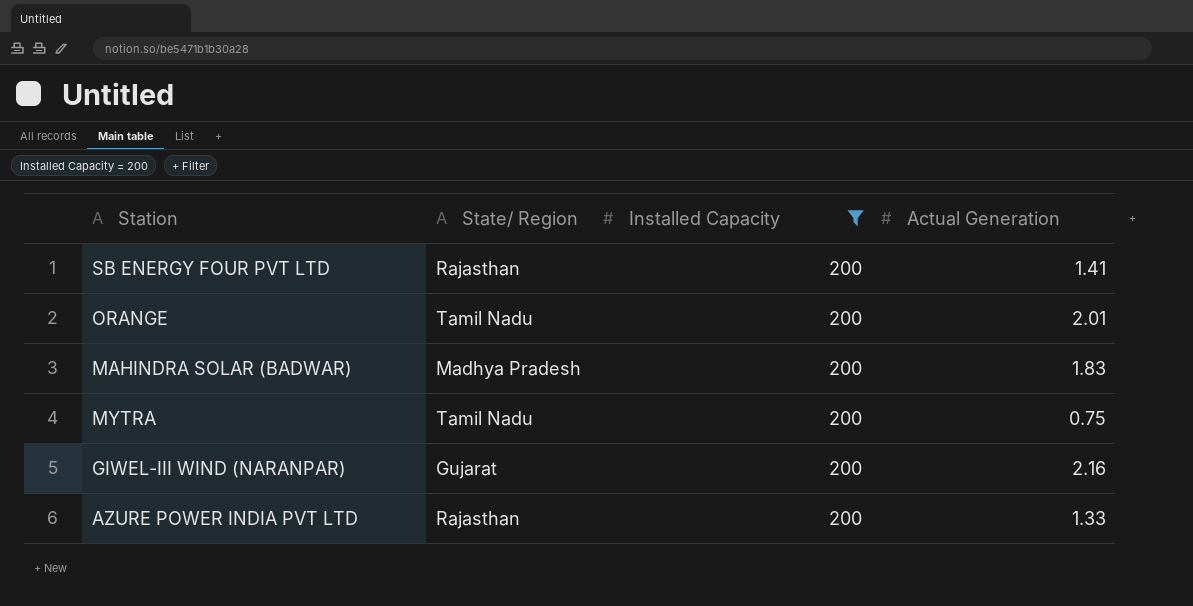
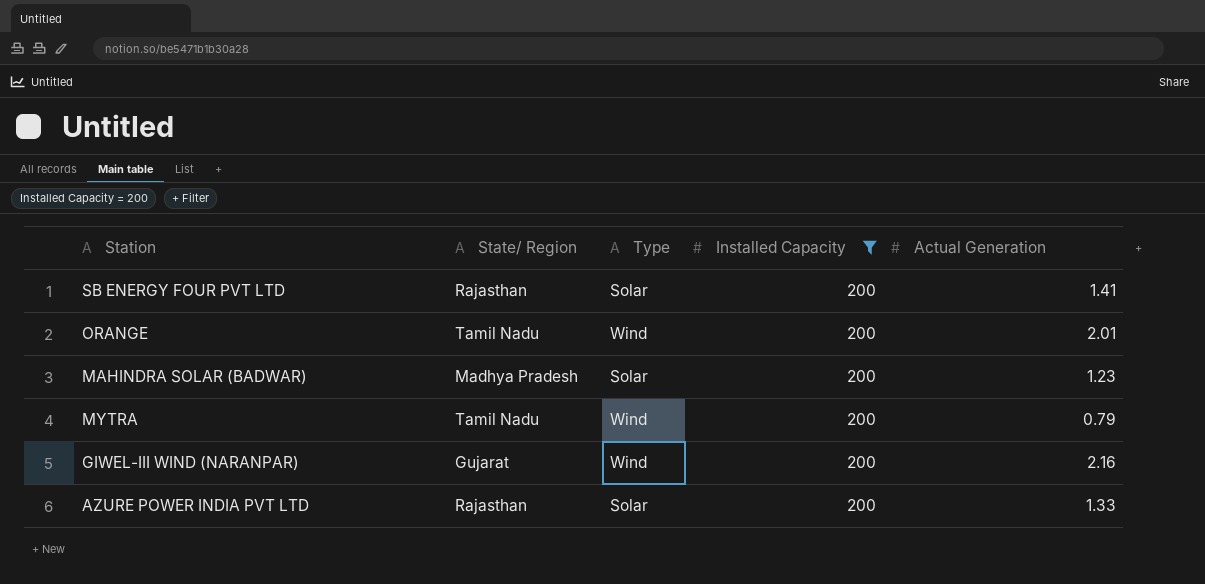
column Type | position: none -> 3
MAHINDRA SOLAR (BADWAR) | Actual Generation: 1.83 -> 1.23
MYTRA | Actual Generation: 0.75 -> 0.79

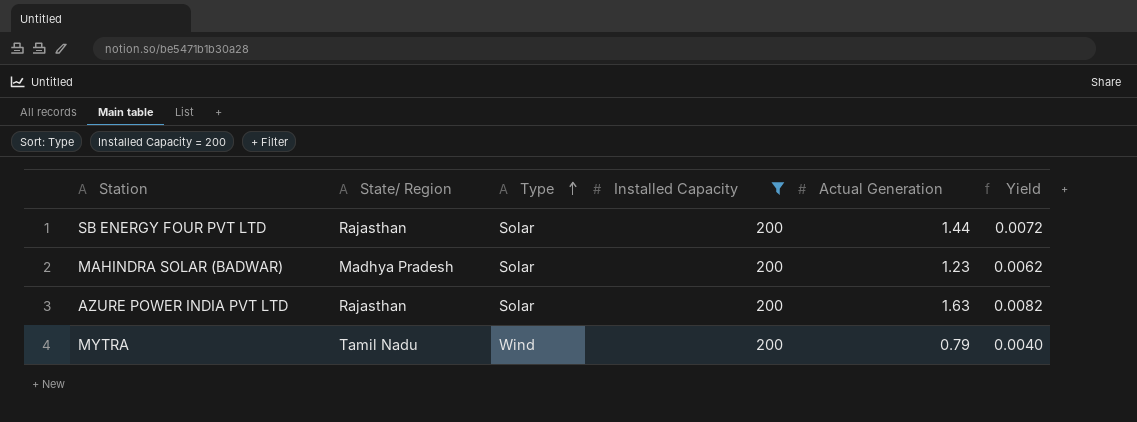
row order: none -> Type ascending
column Yield | formula: none -> [Actual Generation] / [Installed Capacity]
row ORANGE: Tamil Nadu | Wind | 200 | 2.01 -> none
row GIWEL-III WIND (NARANPAR): Gujarat | Wind | 200 | 2.16 -> none
SB ENERGY FOUR PVT LTD | Actual Generation: 1.41 -> 1.44
AZURE POWER INDIA PVT LTD | Actual Generation: 1.33 -> 1.63

